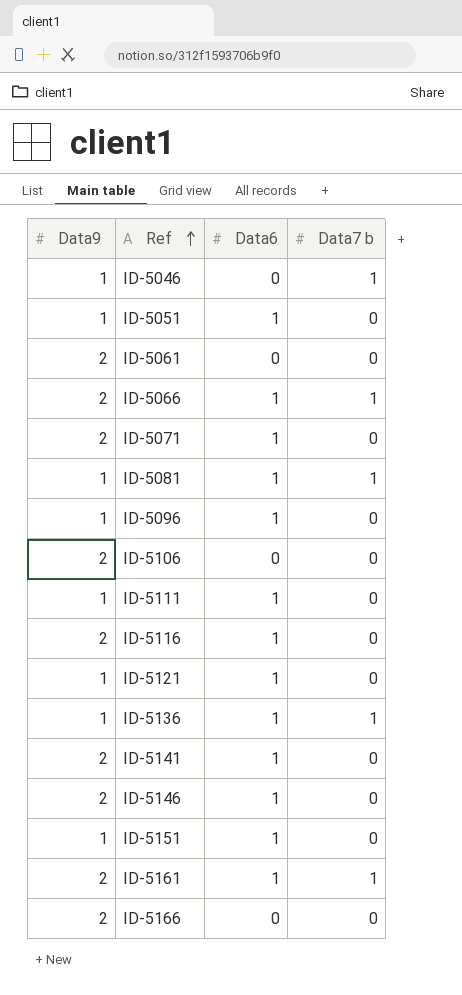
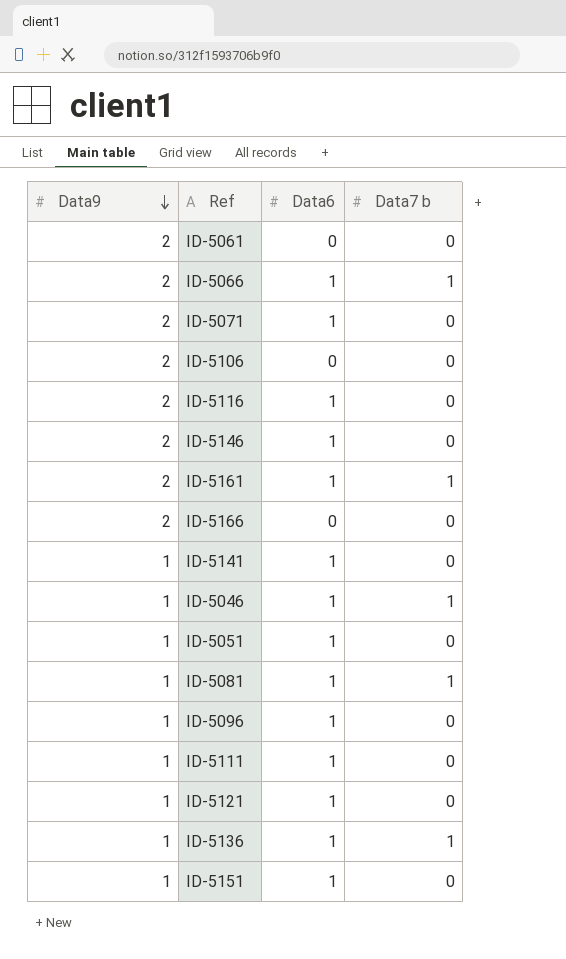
row order: Ref ascending -> Data9 descending
ID-5141 | Data9: 2 -> 1
ID-5046 | Data6: 0 -> 1

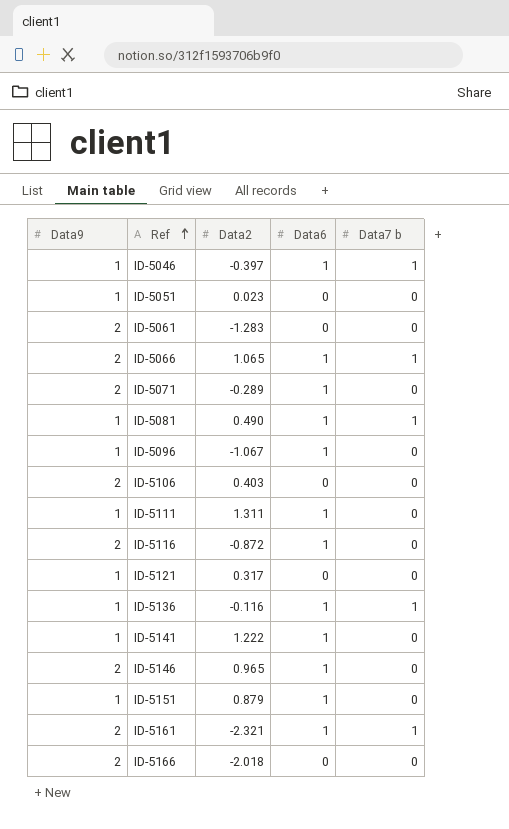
row order: Data9 descending -> Ref ascending
column Data2 | position: none -> 3
ID-5051 | Data6: 1 -> 0
ID-5121 | Data6: 1 -> 0

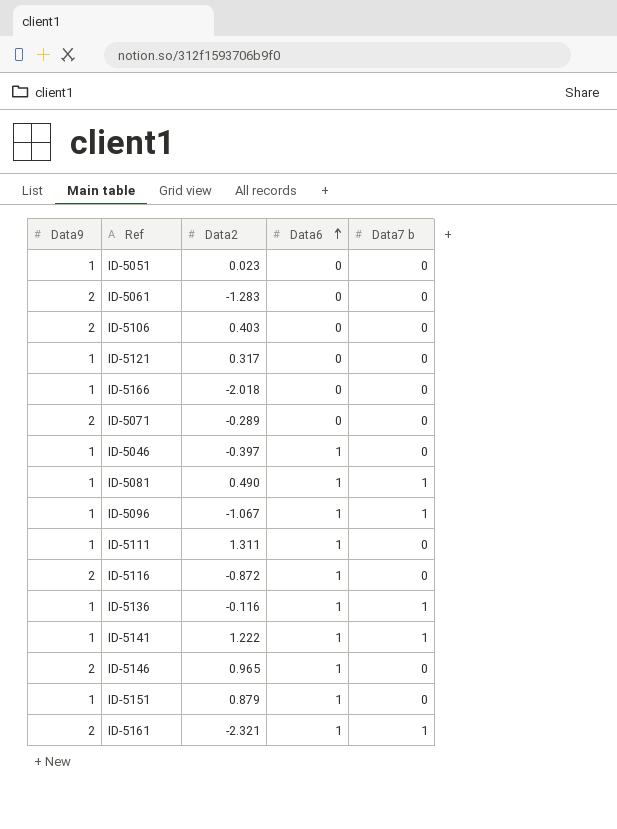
row order: Ref ascending -> Data6 ascending
row ID-5066: 2 | 1.065 | 1 | 1 -> none
ID-5166 | Data9: 2 -> 1
ID-5071 | Data6: 1 -> 0
ID-5046 | Data7 b: 1 -> 0
ID-5096 | Data7 b: 0 -> 1
ID-5141 | Data7 b: 0 -> 1

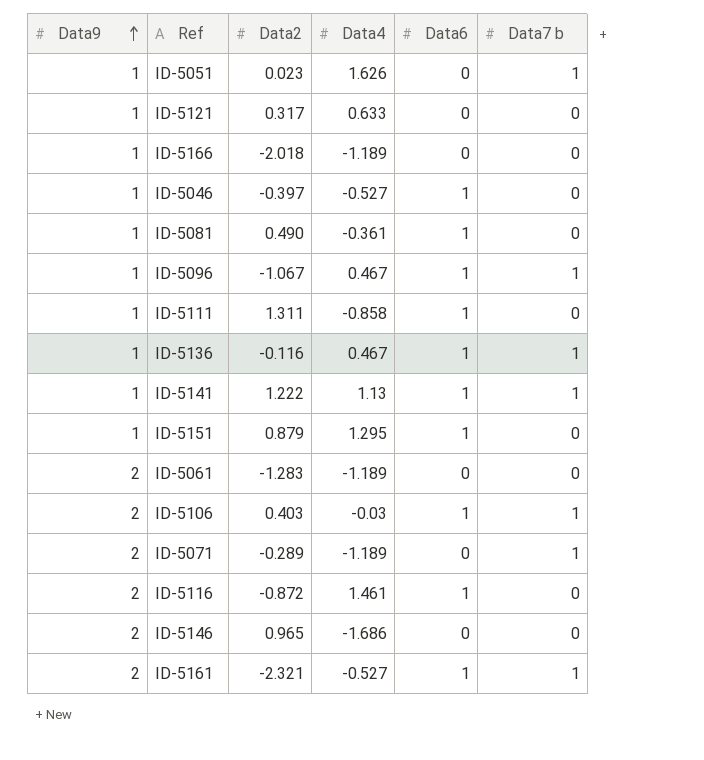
row order: Data6 ascending -> Data9 ascending
column Data4 | position: none -> 4
ID-5051 | Data7 b: 0 -> 1
ID-5081 | Data7 b: 1 -> 0
ID-5106 | Data6: 0 -> 1
ID-5106 | Data7 b: 0 -> 1
ID-5071 | Data7 b: 0 -> 1
ID-5146 | Data6: 1 -> 0

